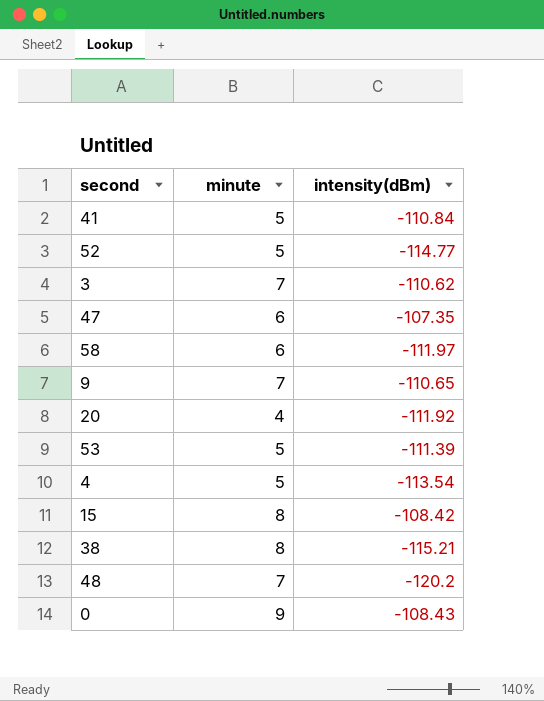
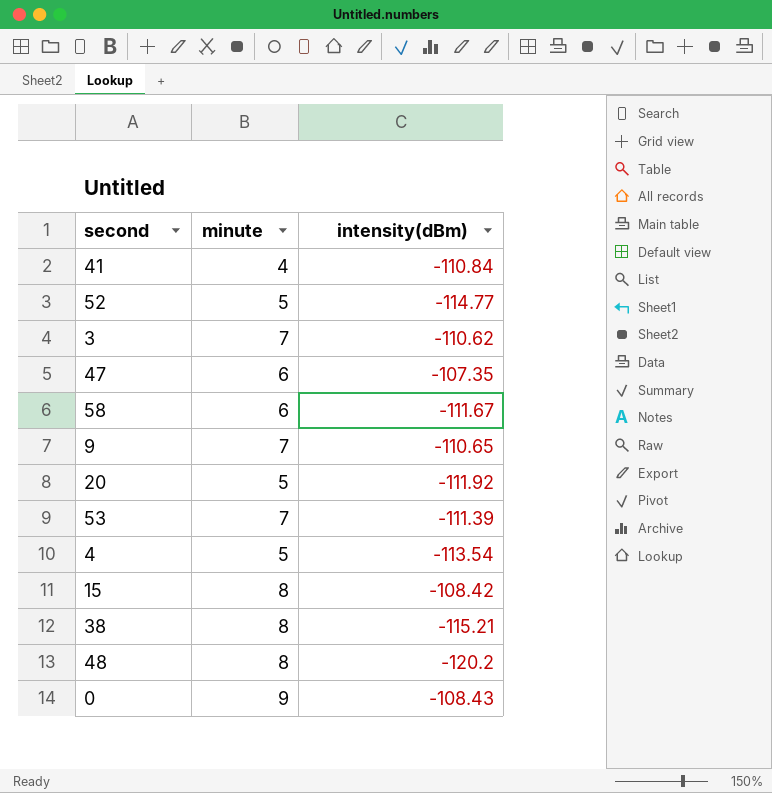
41 | minute: 5 -> 4
58 | intensity(dBm): -111.97 -> -111.67
20 | minute: 4 -> 5
53 | minute: 5 -> 7
48 | minute: 7 -> 8

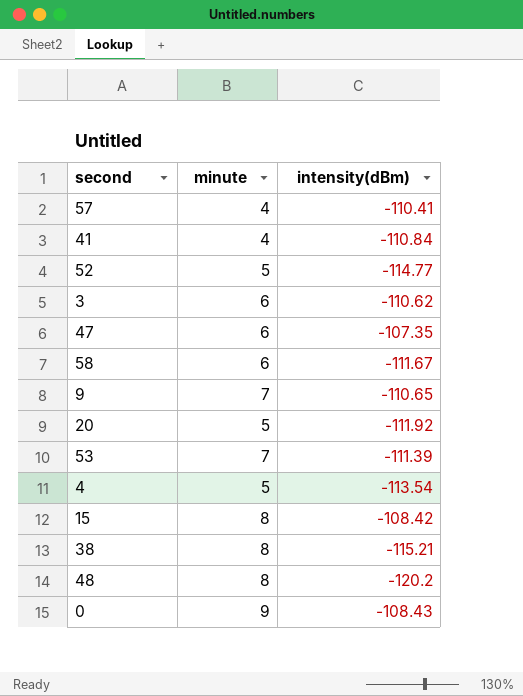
row 57: none -> 4 | -110.41
3 | minute: 7 -> 6

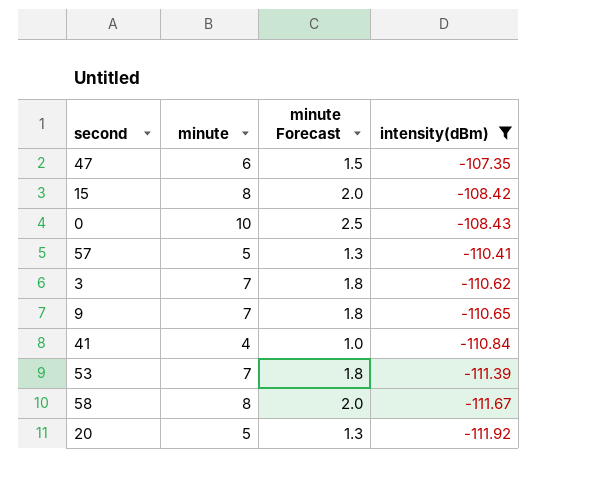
filter: none -> intensity(dBm) >= -111.92
row order: none -> intensity(dBm) descending
column minute Forecast | formula: none -> [minute] * 0.25
0 | minute: 9 -> 10
57 | minute: 4 -> 5
3 | minute: 6 -> 7
58 | minute: 6 -> 8

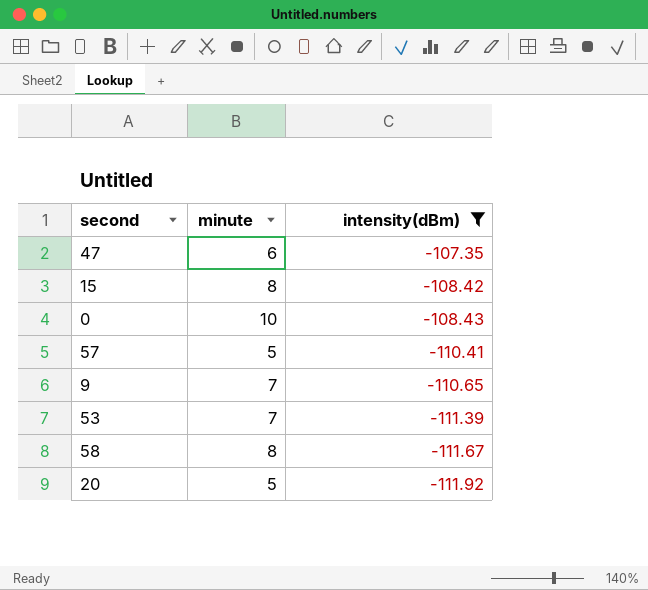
column minute Forecast | formula: [minute] * 0.25 -> none
row 3: 7 | 1.8 | -110.62 -> none
row 41: 4 | 1.0 | -110.84 -> none

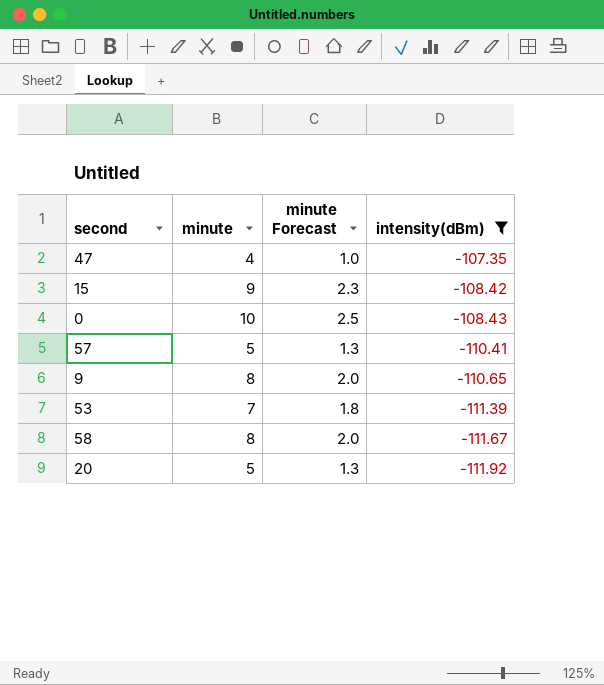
column minute Forecast | formula: none -> [minute] * 0.25
47 | minute: 6 -> 4
15 | minute: 8 -> 9
9 | minute: 7 -> 8

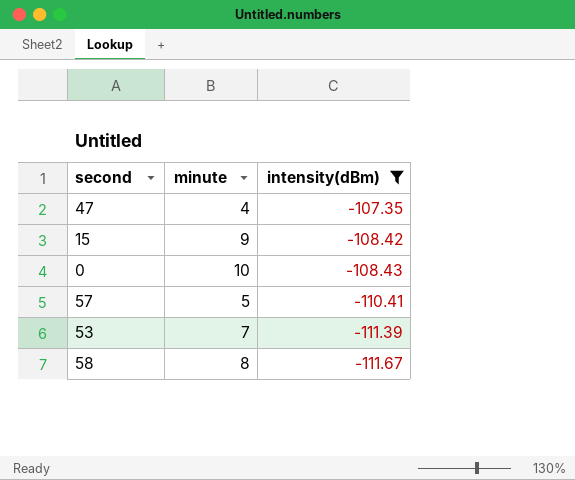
column minute Forecast | formula: [minute] * 0.25 -> none
row 9: 8 | 2.0 | -110.65 -> none
row 20: 5 | 1.3 | -111.92 -> none

